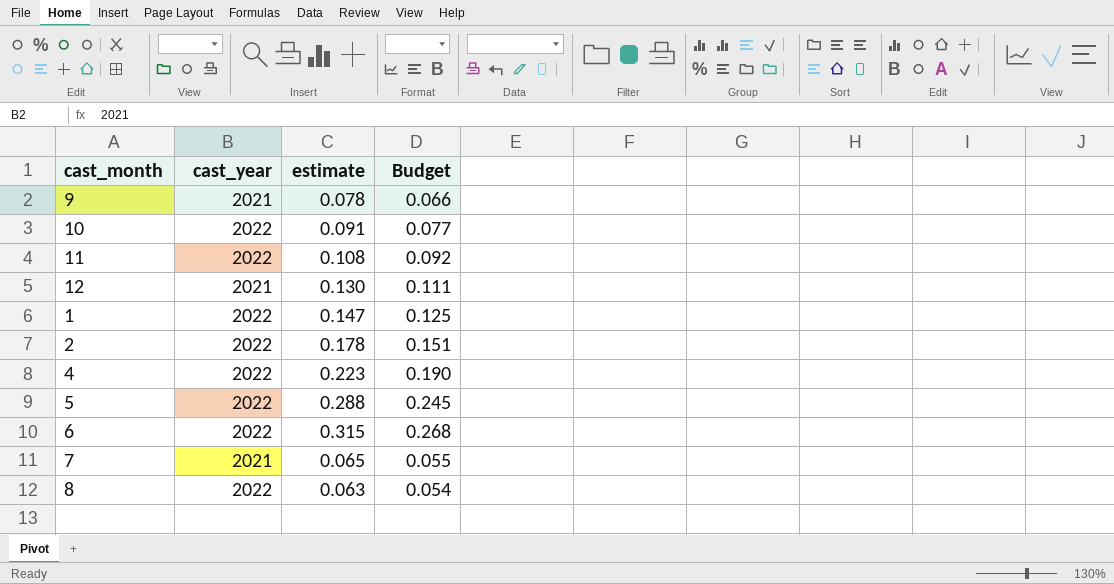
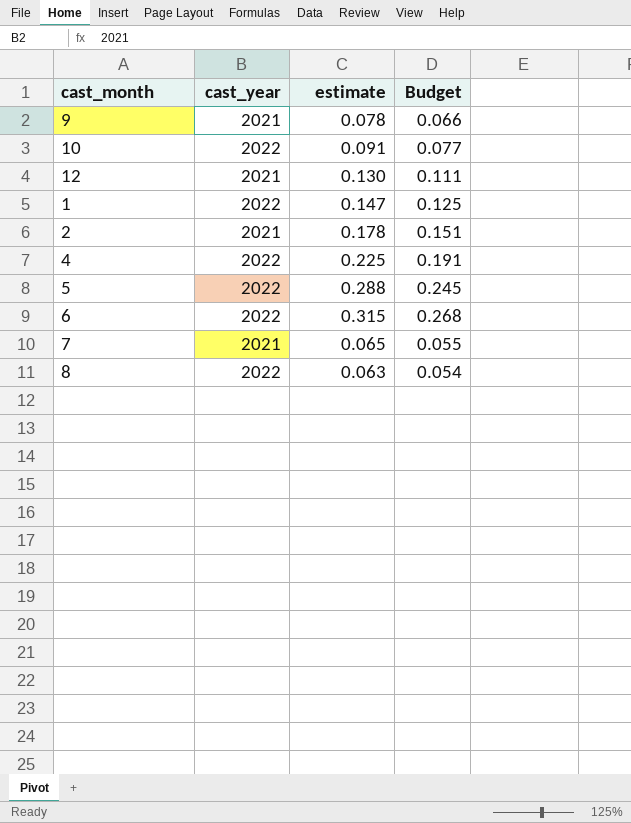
row 11: 2022 | 0.108 | 0.092 -> none
2 | cast_year: 2022 -> 2021
4 | estimate: 0.223 -> 0.225
4 | Budget: 0.190 -> 0.191

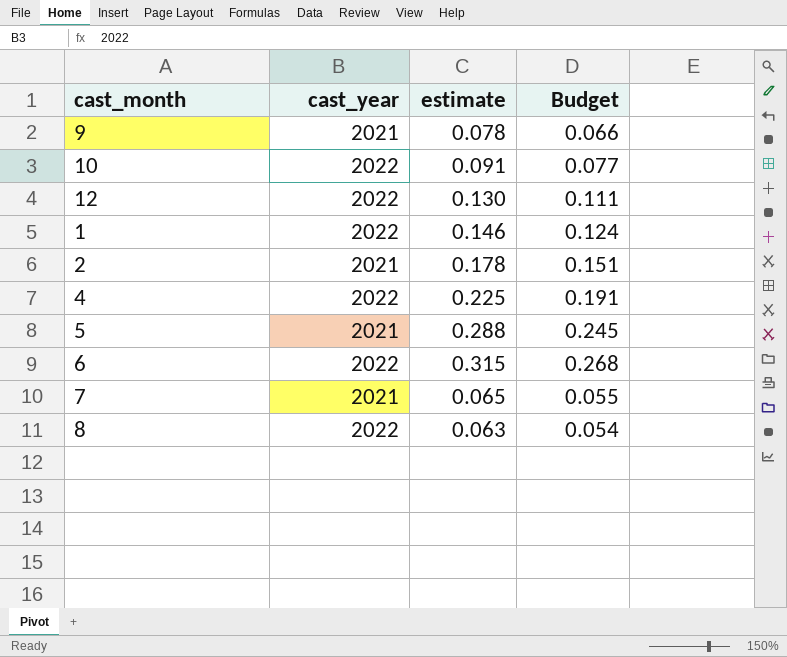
12 | cast_year: 2021 -> 2022
1 | estimate: 0.147 -> 0.146
1 | Budget: 0.125 -> 0.124
5 | cast_year: 2022 -> 2021

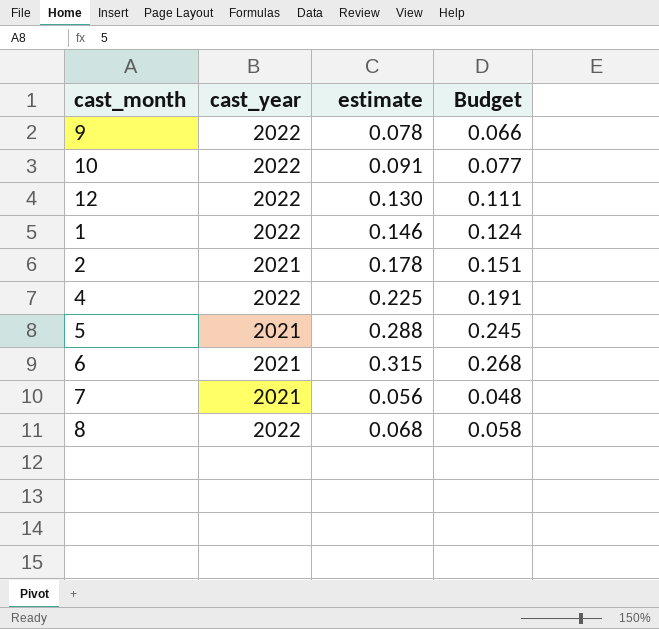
9 | cast_year: 2021 -> 2022
6 | cast_year: 2022 -> 2021
7 | estimate: 0.065 -> 0.056
7 | Budget: 0.055 -> 0.048
8 | estimate: 0.063 -> 0.068
8 | Budget: 0.054 -> 0.058

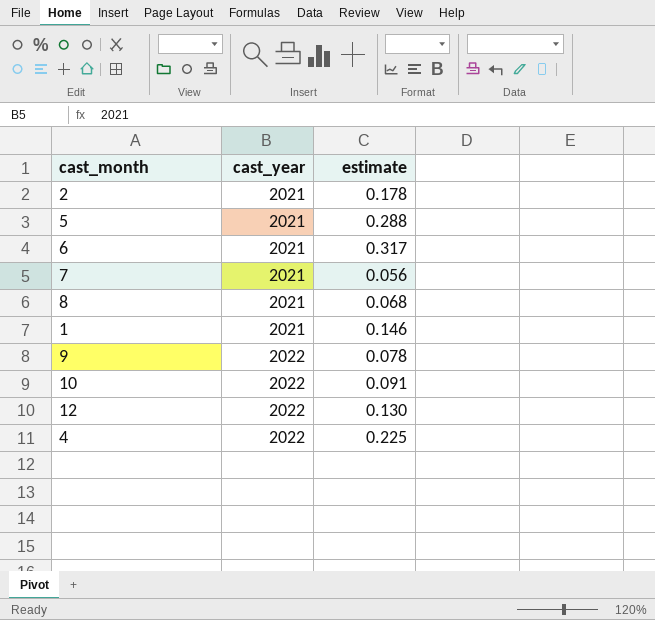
row order: none -> cast_year ascending
column Budget | formula: [estimate] * 0.85 -> none
6 | estimate: 0.315 -> 0.317
8 | cast_year: 2022 -> 2021
1 | cast_year: 2022 -> 2021

